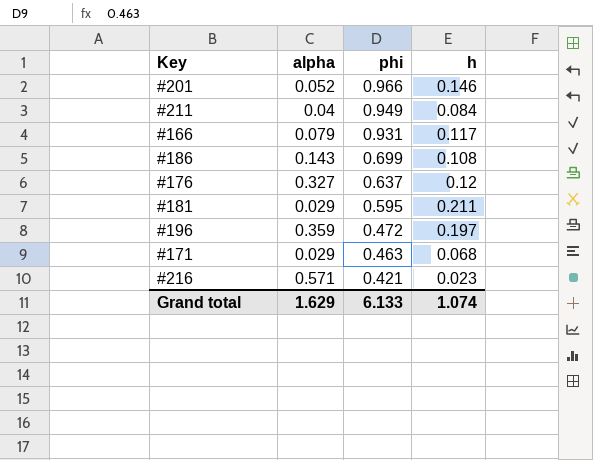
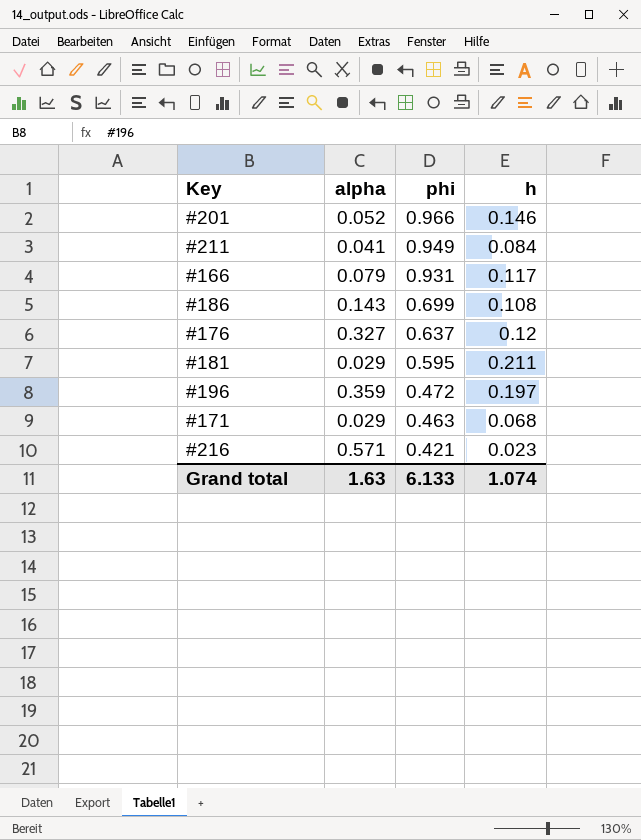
#211 | alpha: 0.04 -> 0.041
Grand total | alpha: 1.629 -> 1.63

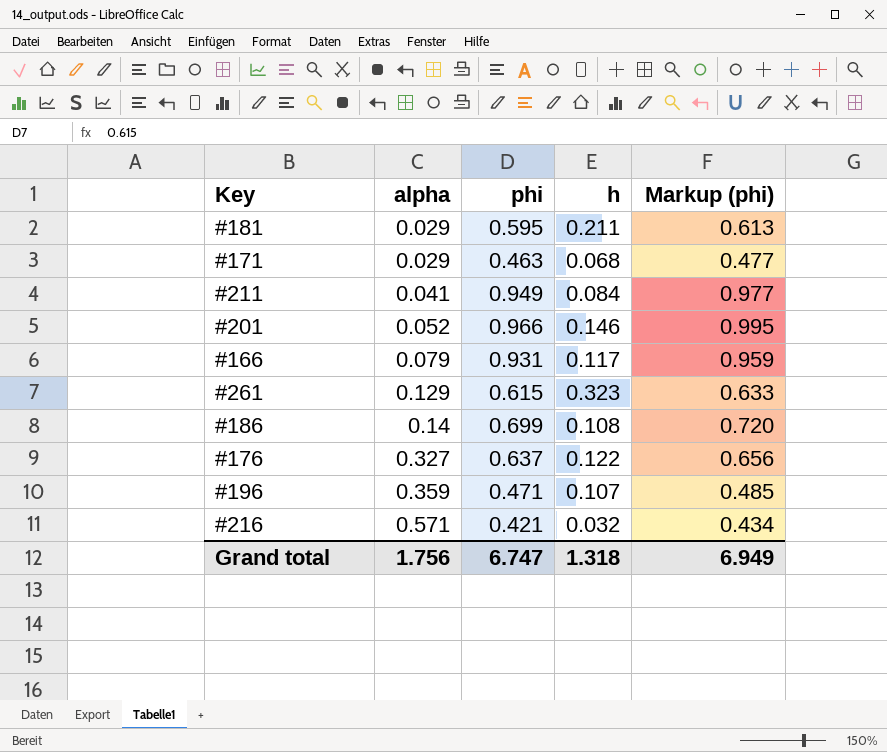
row order: phi descending -> alpha ascending
column Markup (phi) | formula: none -> [phi] * 1.03
row #261: none -> 0.129 | 0.615 | 0.323 | 0.633
#186 | alpha: 0.143 -> 0.14
#176 | h: 0.12 -> 0.122
#196 | phi: 0.472 -> 0.471
#196 | h: 0.197 -> 0.107
#216 | h: 0.023 -> 0.032
Grand total | alpha: 1.63 -> 1.756
Grand total | phi: 6.133 -> 6.747
Grand total | h: 1.074 -> 1.318

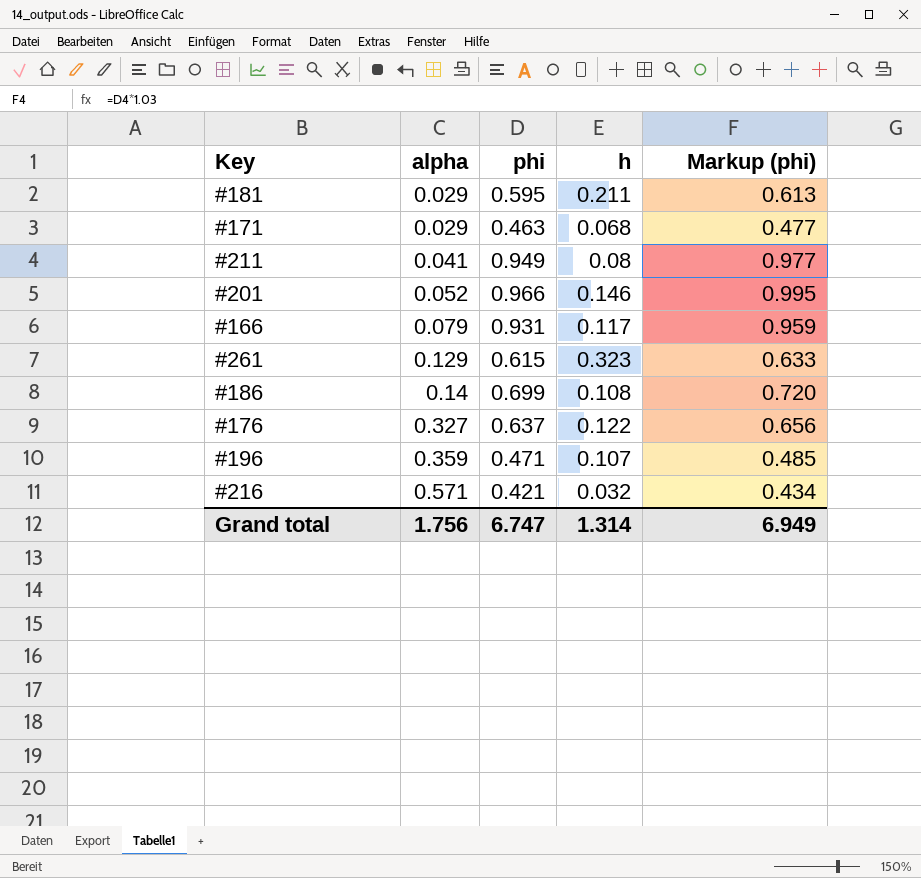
#211 | h: 0.084 -> 0.08
Grand total | h: 1.318 -> 1.314

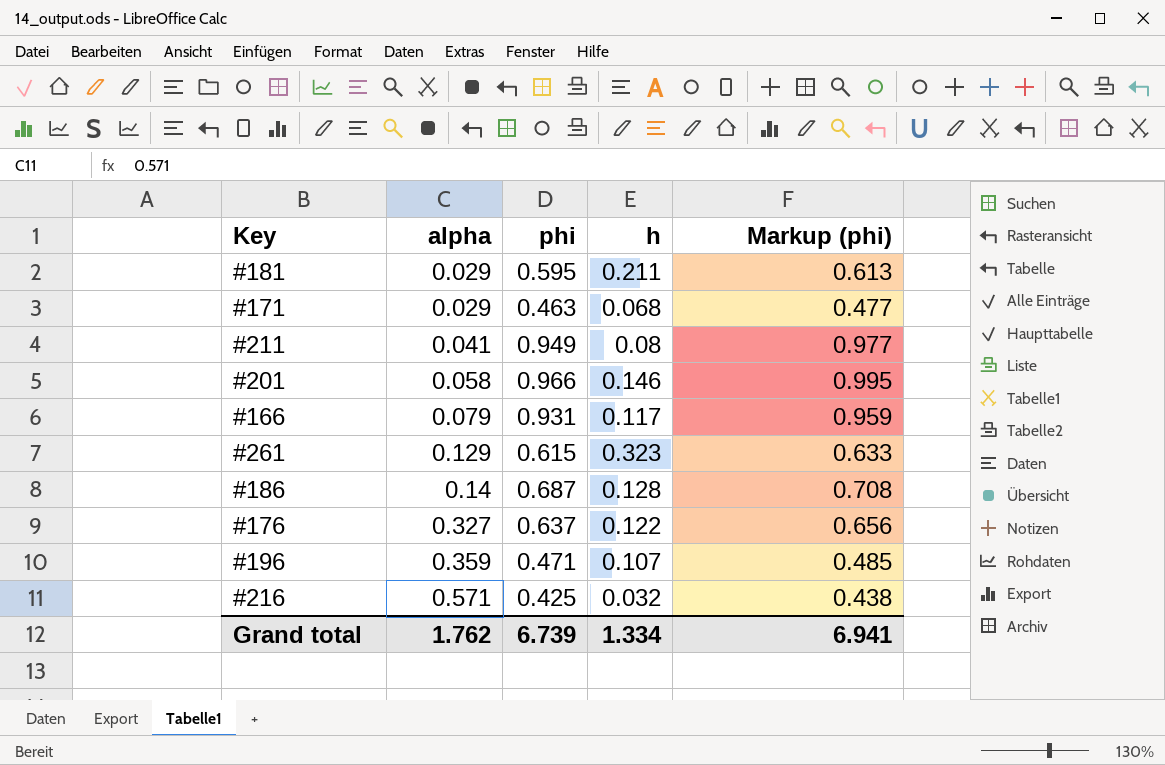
#201 | alpha: 0.052 -> 0.058
#186 | phi: 0.699 -> 0.687
#186 | h: 0.108 -> 0.128
#186 | Markup (phi): 0.720 -> 0.708
#216 | phi: 0.421 -> 0.425
#216 | Markup (phi): 0.434 -> 0.438
Grand total | alpha: 1.756 -> 1.762
Grand total | phi: 6.747 -> 6.739
Grand total | h: 1.314 -> 1.334
Grand total | Markup (phi): 6.949 -> 6.941

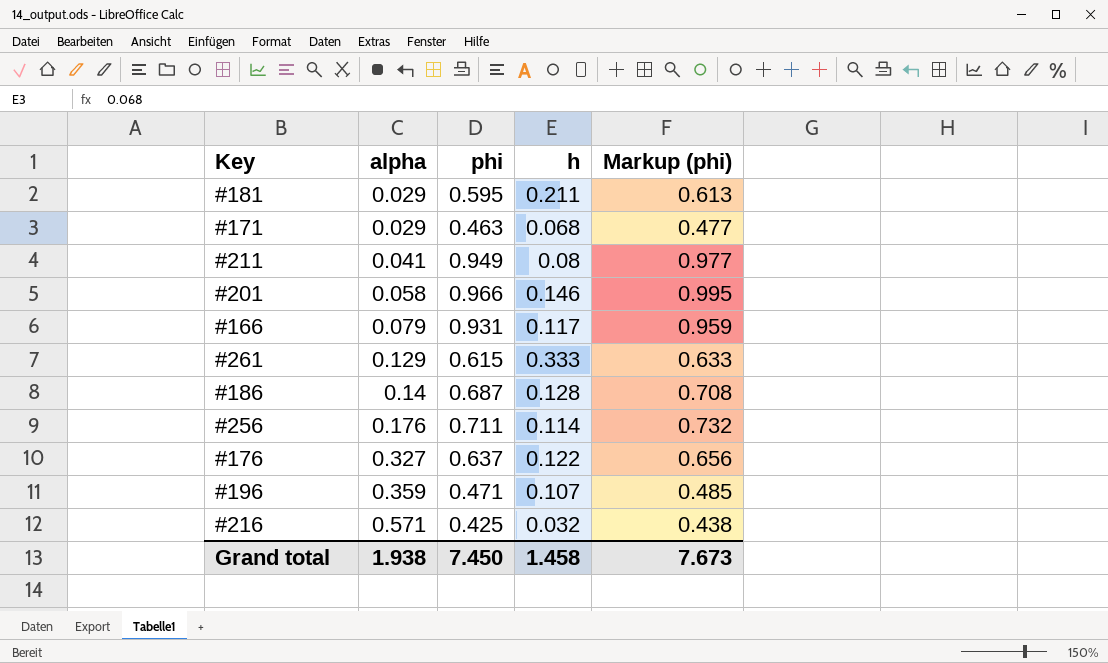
#261 | h: 0.323 -> 0.333
row #256: none -> 0.176 | 0.711 | 0.114 | 0.732
Grand total | alpha: 1.762 -> 1.938
Grand total | phi: 6.739 -> 7.450
Grand total | h: 1.334 -> 1.458
Grand total | Markup (phi): 6.941 -> 7.673

